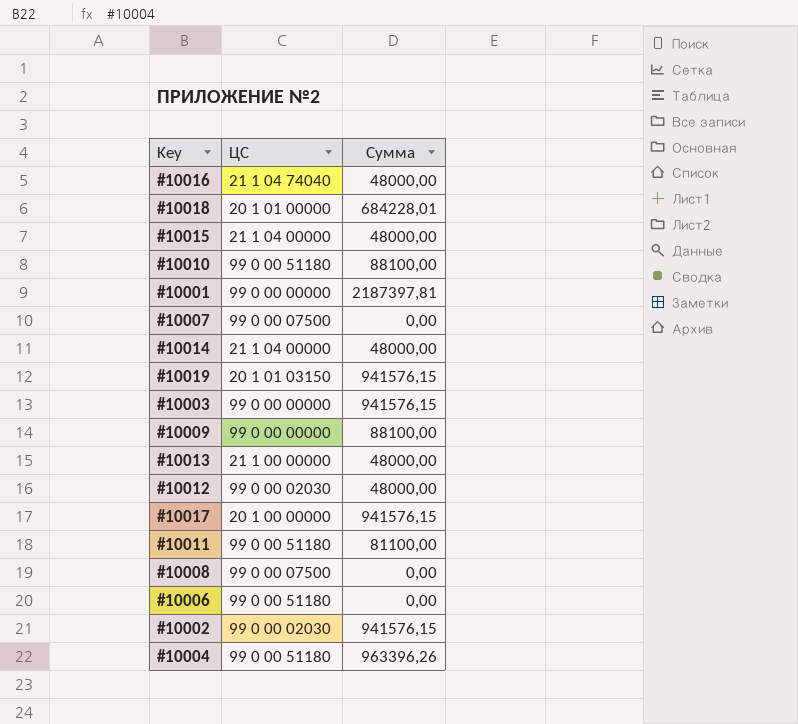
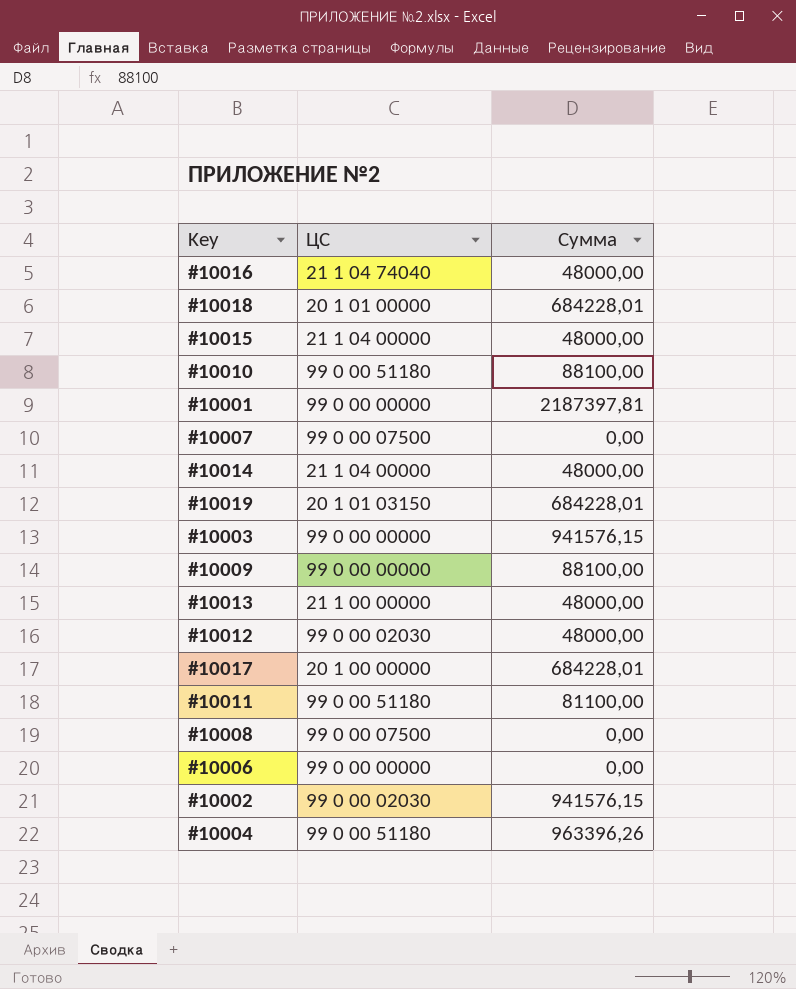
#10019 | Сумма: 941576,15 -> 684228,01
#10017 | Сумма: 941576,15 -> 684228,01
#10006 | ЦС: 99 0 00 51180 -> 99 0 00 00000

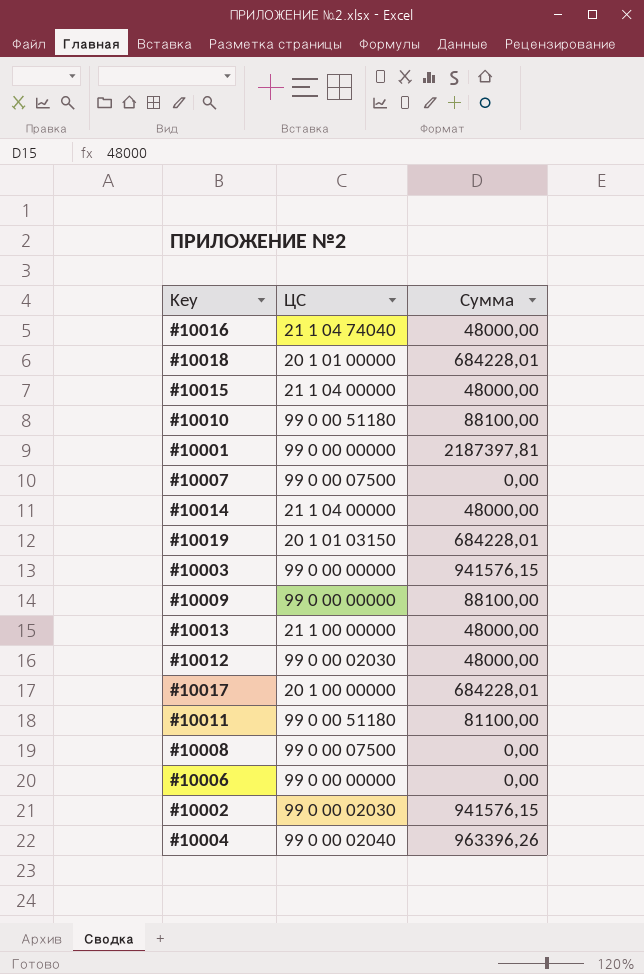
#10004 | ЦС: 99 0 00 51180 -> 99 0 00 02040

